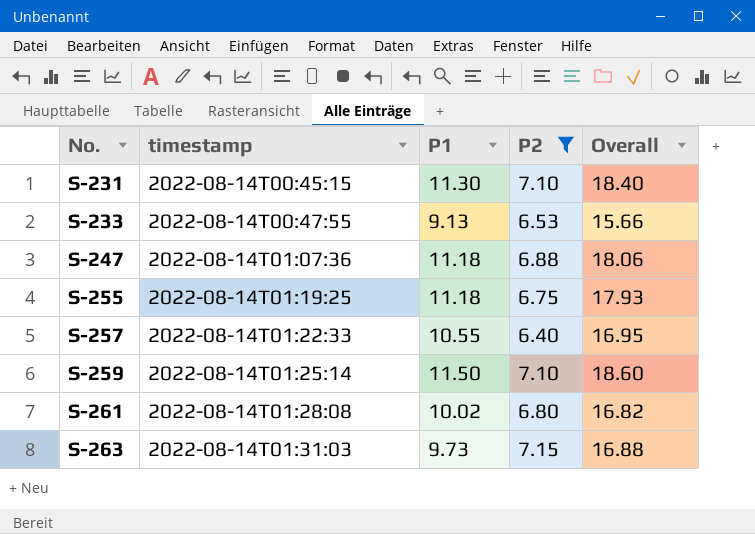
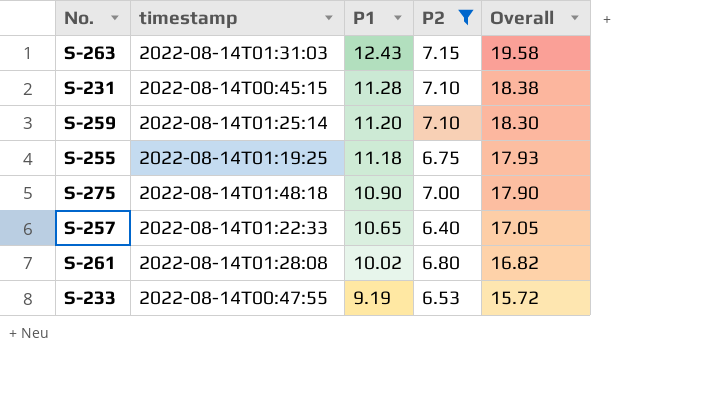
row order: No. ascending -> P1 descending
row S-247: 2022-08-14T01:07:36 | 11.18 | 6.88 | 18.06 -> none
S-263 | P1: 9.73 -> 12.43
S-263 | Overall: 16.88 -> 19.58
S-231 | P1: 11.30 -> 11.28
S-231 | Overall: 18.40 -> 18.38
S-259 | P1: 11.50 -> 11.20
S-259 | Overall: 18.60 -> 18.30
row S-275: none -> 2022-08-14T01:48:18 | 10.90 | 7.00 | 17.90
S-257 | P1: 10.55 -> 10.65
S-257 | Overall: 16.95 -> 17.05
S-233 | P1: 9.13 -> 9.19
S-233 | Overall: 15.66 -> 15.72

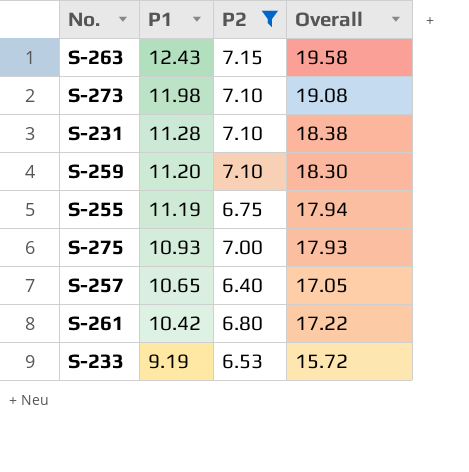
column timestamp | position: 2 -> none
row S-273: none -> 11.98 | 7.10 | 19.08
S-255 | P1: 11.18 -> 11.19
S-255 | Overall: 17.93 -> 17.94
S-275 | P1: 10.90 -> 10.93
S-275 | Overall: 17.90 -> 17.93
S-261 | P1: 10.02 -> 10.42
S-261 | Overall: 16.82 -> 17.22

